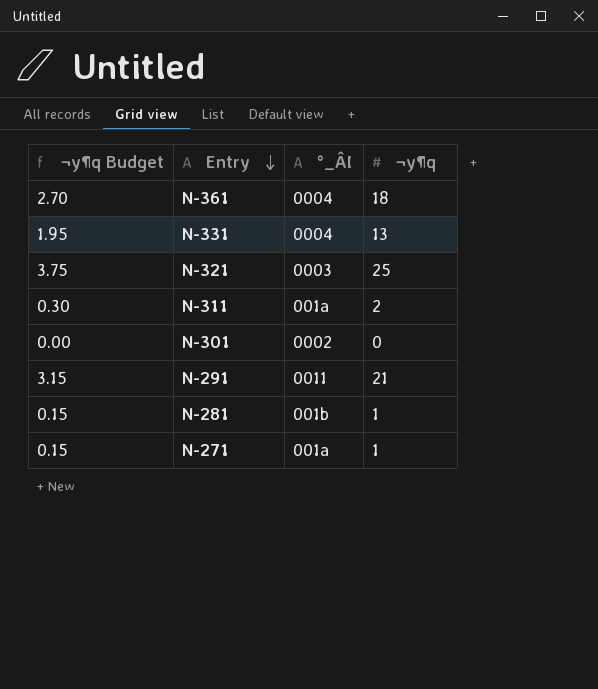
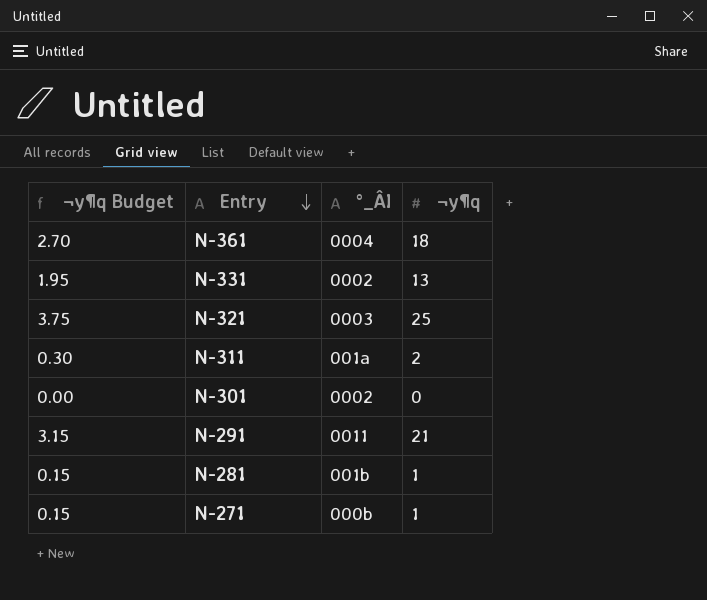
N-331 | °_ÂI: 0004 -> 0002
N-271 | °_ÂI: 001a -> 000b

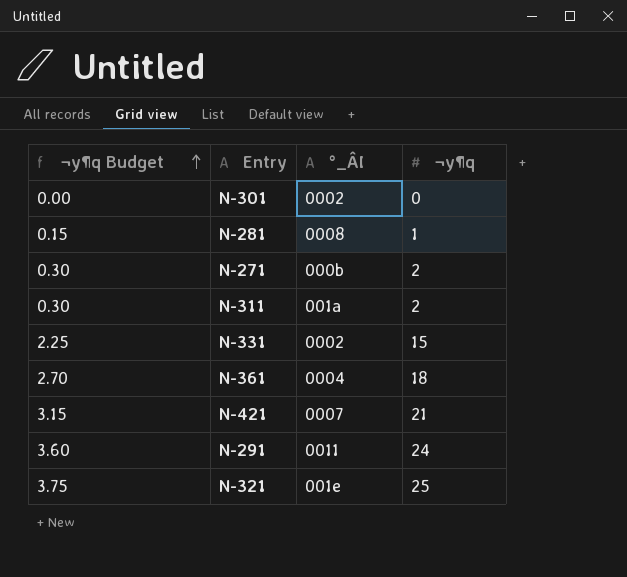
row order: Entry descending -> ¬y¶q Budget ascending
N-281 | °_ÂI: 001b -> 0008
N-271 | ¬y¶q Budget: 0.15 -> 0.30
N-271 | ¬y¶q: 1 -> 2
N-331 | ¬y¶q Budget: 1.95 -> 2.25
N-331 | ¬y¶q: 13 -> 15
row N-421: none -> 3.15 | 0007 | 21
N-291 | ¬y¶q Budget: 3.15 -> 3.60
N-291 | ¬y¶q: 21 -> 24
N-321 | °_ÂI: 0003 -> 001e

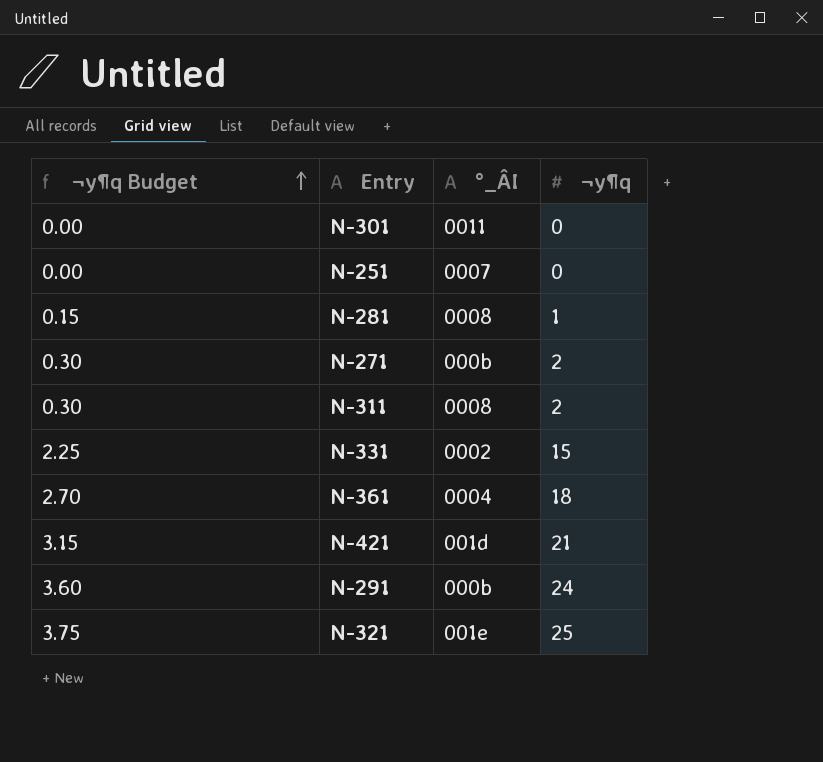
N-301 | °_ÂI: 0002 -> 0011
row N-251: none -> 0.00 | 0007 | 0
N-311 | °_ÂI: 001a -> 0008
N-421 | °_ÂI: 0007 -> 001d
N-291 | °_ÂI: 0011 -> 000b

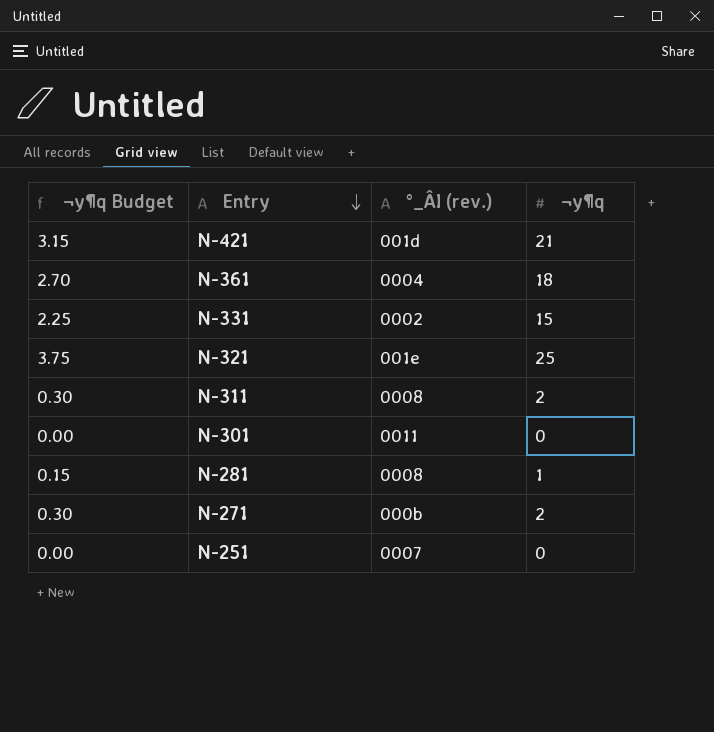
row order: ¬y¶q Budget ascending -> Entry descending
column name: °_ÂI -> °_ÂI (rev.)
row N-291: 3.60 | 000b | 24 -> none

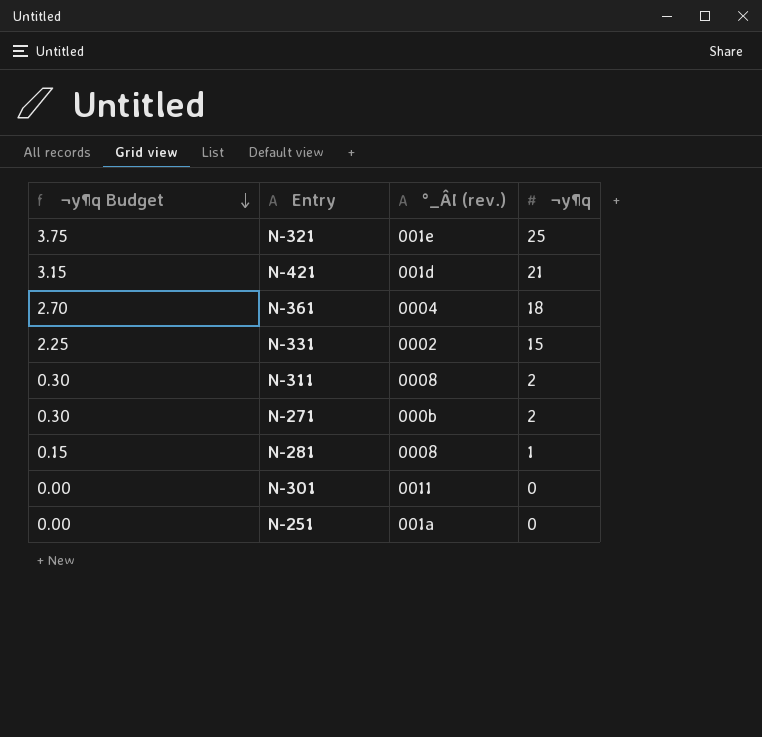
row order: Entry descending -> ¬y¶q Budget descending
N-251 | °_ÂI (rev.): 0007 -> 001a

